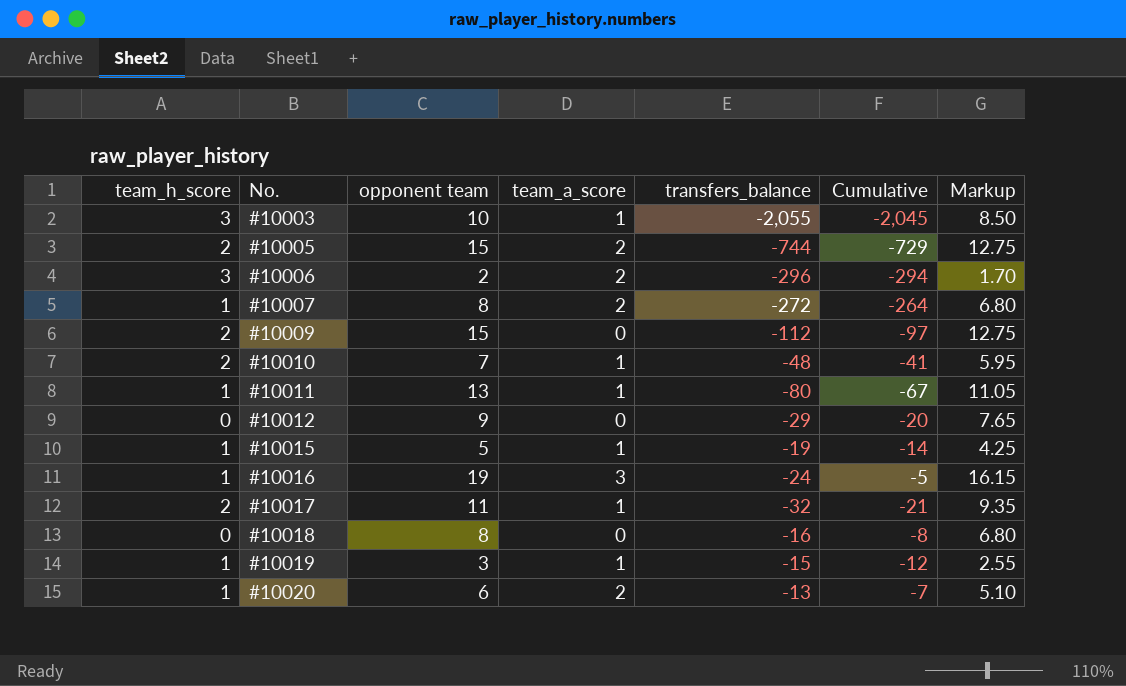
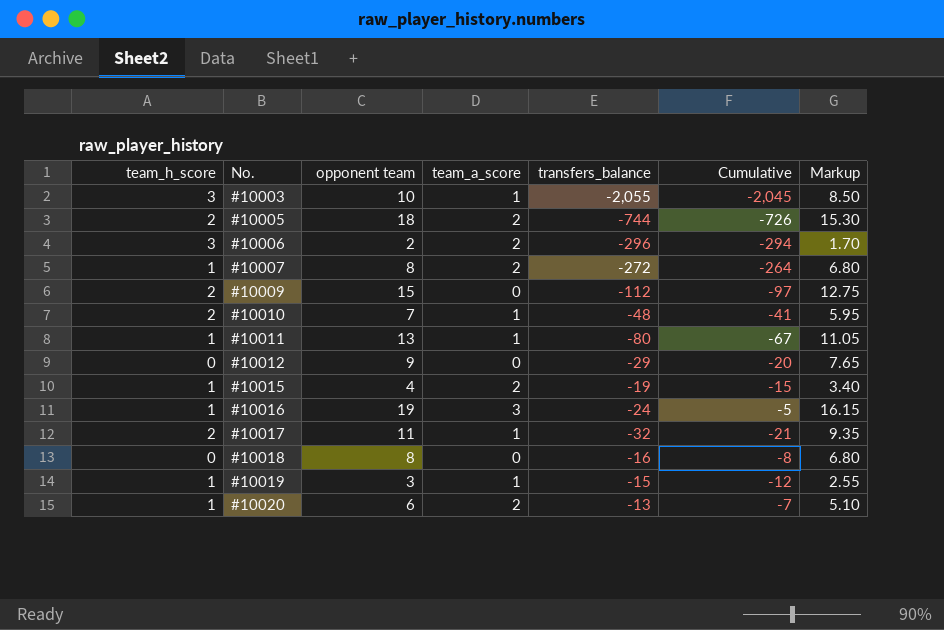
#10005 | opponent team: 15 -> 18
#10005 | Cumulative: -729 -> -726
#10005 | Markup: 12.75 -> 15.30
#10015 | opponent team: 5 -> 4
#10015 | team_a_score: 1 -> 2
#10015 | Cumulative: -14 -> -15
#10015 | Markup: 4.25 -> 3.40

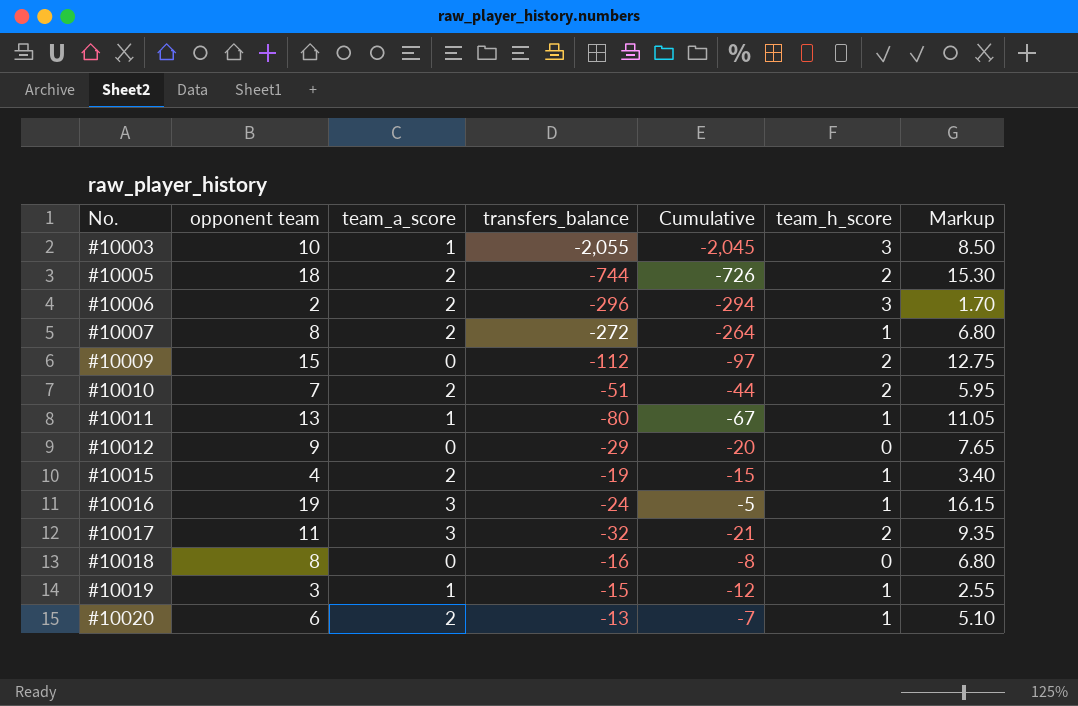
column team_h_score | position: 1 -> 6
#10010 | team_a_score: 1 -> 2
#10010 | transfers_balance: -48 -> -51
#10010 | Cumulative: -41 -> -44
#10017 | team_a_score: 1 -> 3

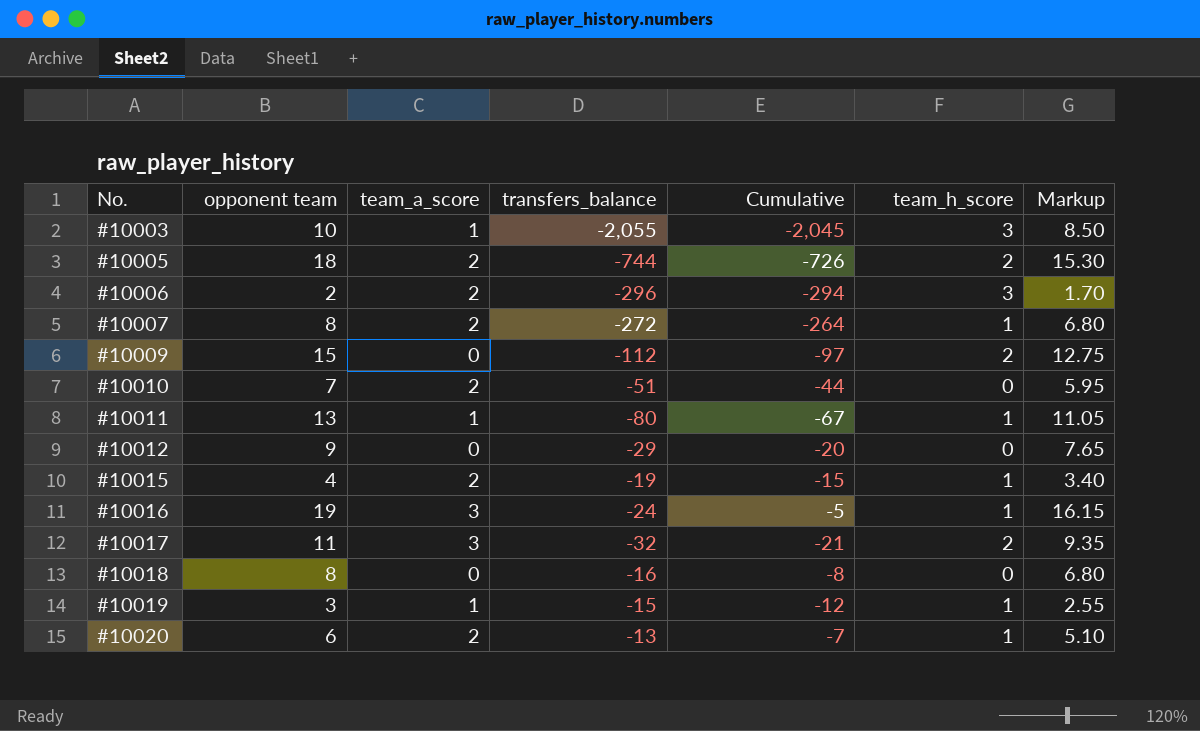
#10010 | team_h_score: 2 -> 0

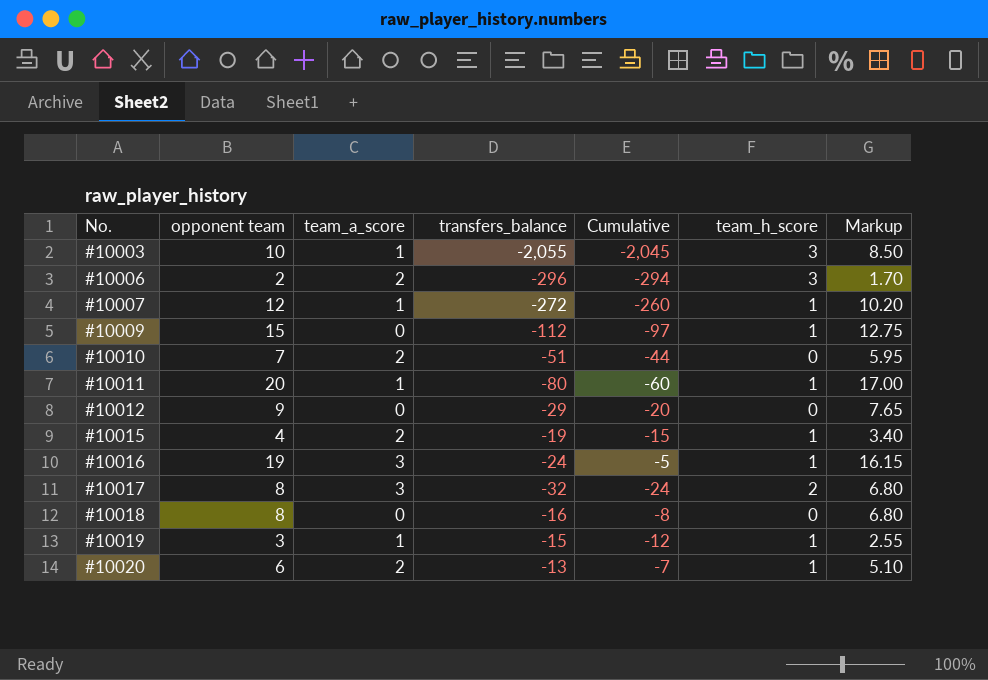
row #10005: 18 | 2 | -744 | -726 | 2 | 15.30 -> none
#10007 | opponent team: 8 -> 12
#10007 | team_a_score: 2 -> 1
#10007 | Cumulative: -264 -> -260
#10007 | Markup: 6.80 -> 10.20
#10009 | team_h_score: 2 -> 1
#10011 | opponent team: 13 -> 20
#10011 | Cumulative: -67 -> -60
#10011 | Markup: 11.05 -> 17.00
#10017 | opponent team: 11 -> 8
#10017 | Cumulative: -21 -> -24
#10017 | Markup: 9.35 -> 6.80

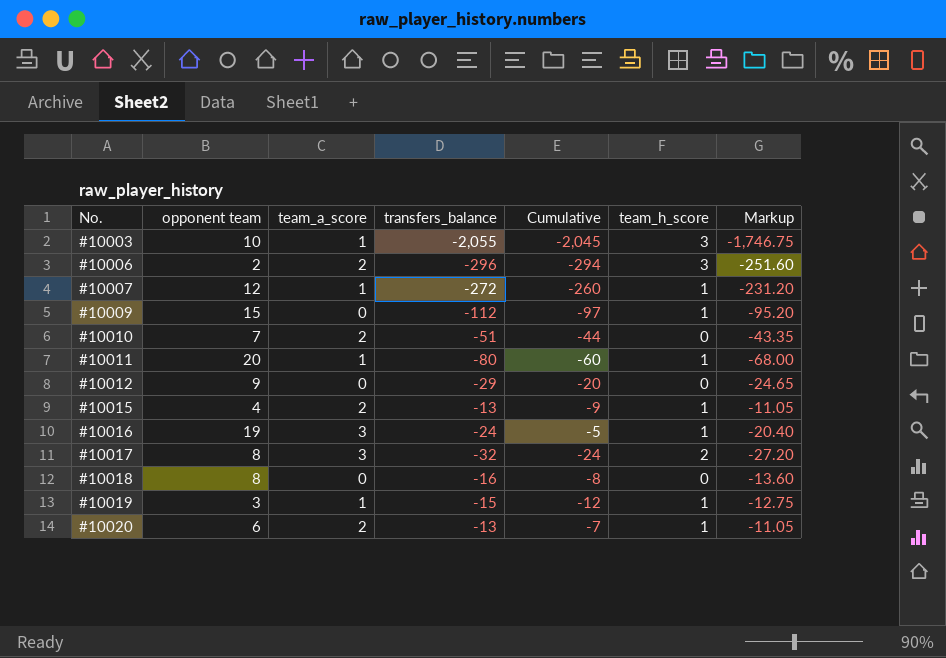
column Markup | formula: [opponent team] * 0.85 -> [transfers_balance] * 0.85
#10015 | transfers_balance: -19 -> -13
#10015 | Cumulative: -15 -> -9

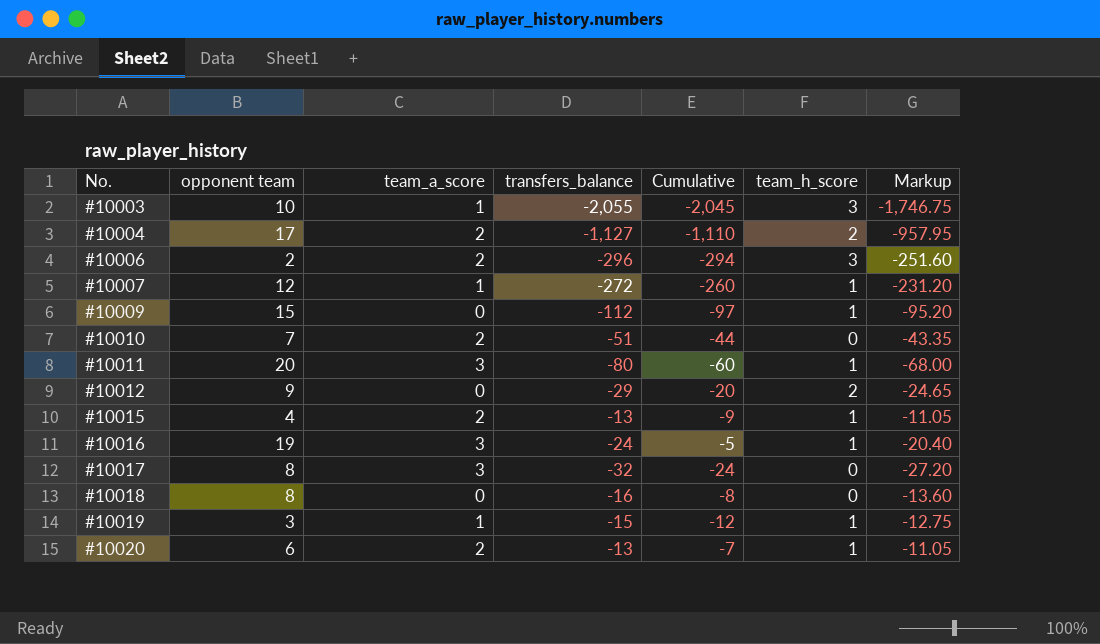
row #10004: none -> 17 | 2 | -1,127 | -1,110 | 2 | -957.95
#10011 | team_a_score: 1 -> 3
#10012 | team_h_score: 0 -> 2
#10017 | team_h_score: 2 -> 0

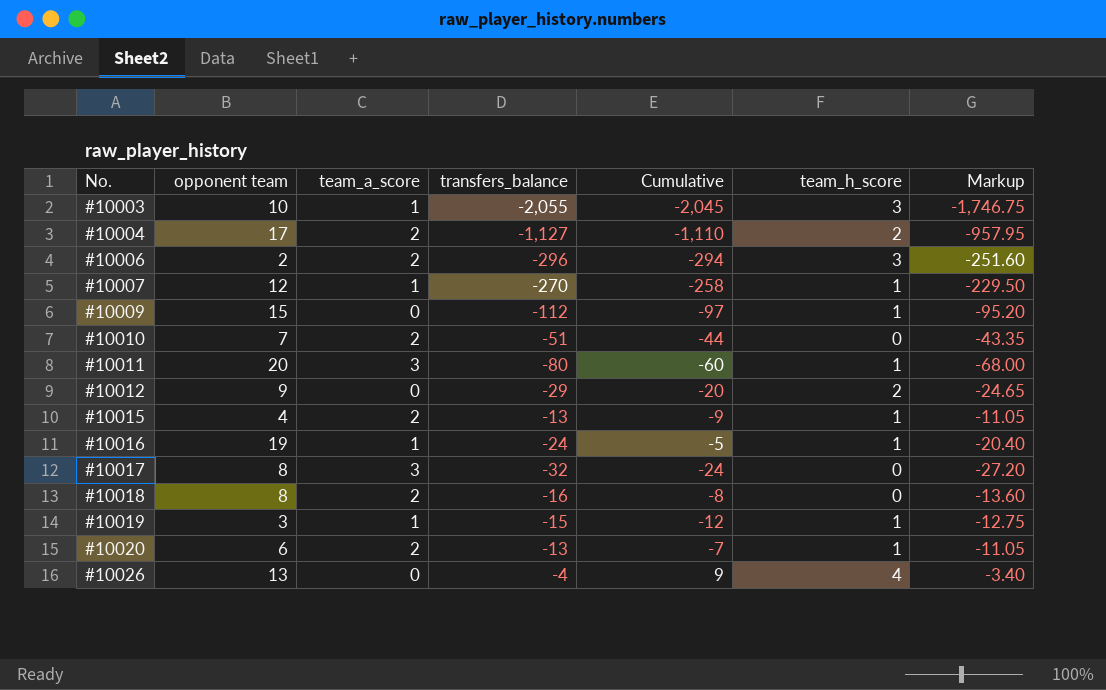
#10007 | transfers_balance: -272 -> -270
#10007 | Cumulative: -260 -> -258
#10007 | Markup: -231.20 -> -229.50
#10016 | team_a_score: 3 -> 1
#10018 | team_a_score: 0 -> 2
row #10026: none -> 13 | 0 | -4 | 9 | 4 | -3.40

